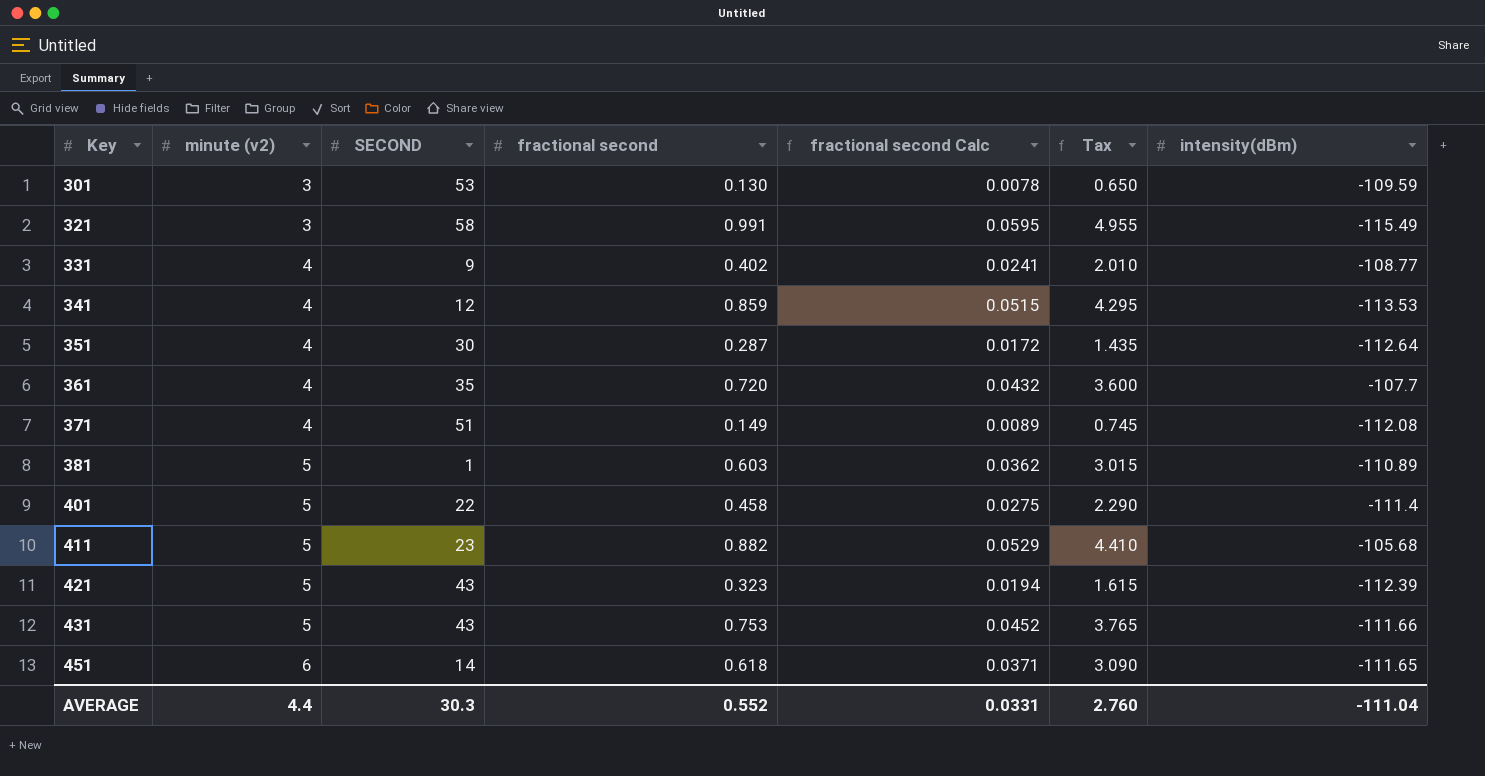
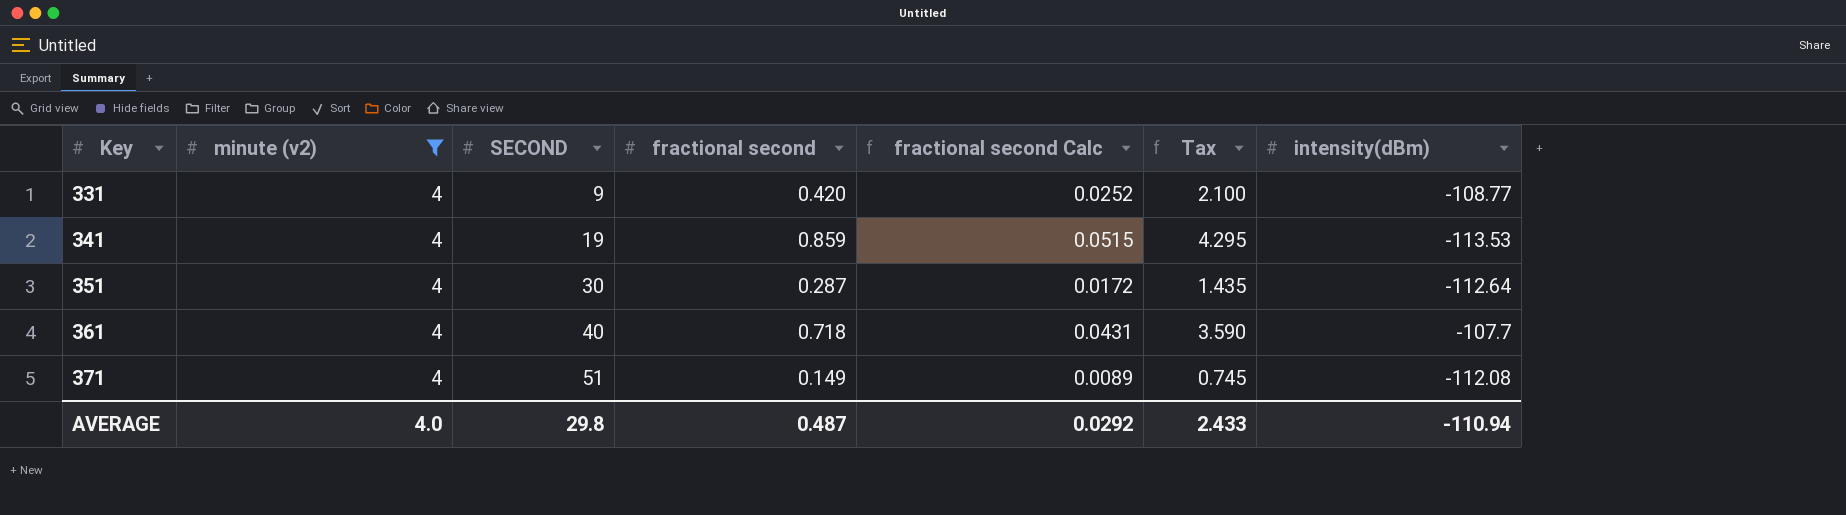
filter: none -> minute (v2) = 4
331 | fractional second: 0.402 -> 0.420
331 | fractional second Calc: 0.0241 -> 0.0252
331 | Tax: 2.010 -> 2.100
341 | SECOND: 12 -> 19
361 | SECOND: 35 -> 40
361 | fractional second: 0.720 -> 0.718
361 | fractional second Calc: 0.0432 -> 0.0431
361 | Tax: 3.600 -> 3.590
AVERAGE | minute (v2): 4.4 -> 4.0
AVERAGE | SECOND: 30.3 -> 29.8
AVERAGE | fractional second: 0.552 -> 0.487
AVERAGE | fractional second Calc: 0.0331 -> 0.0292
AVERAGE | Tax: 2.760 -> 2.433
AVERAGE | intensity(dBm): -111.04 -> -110.94

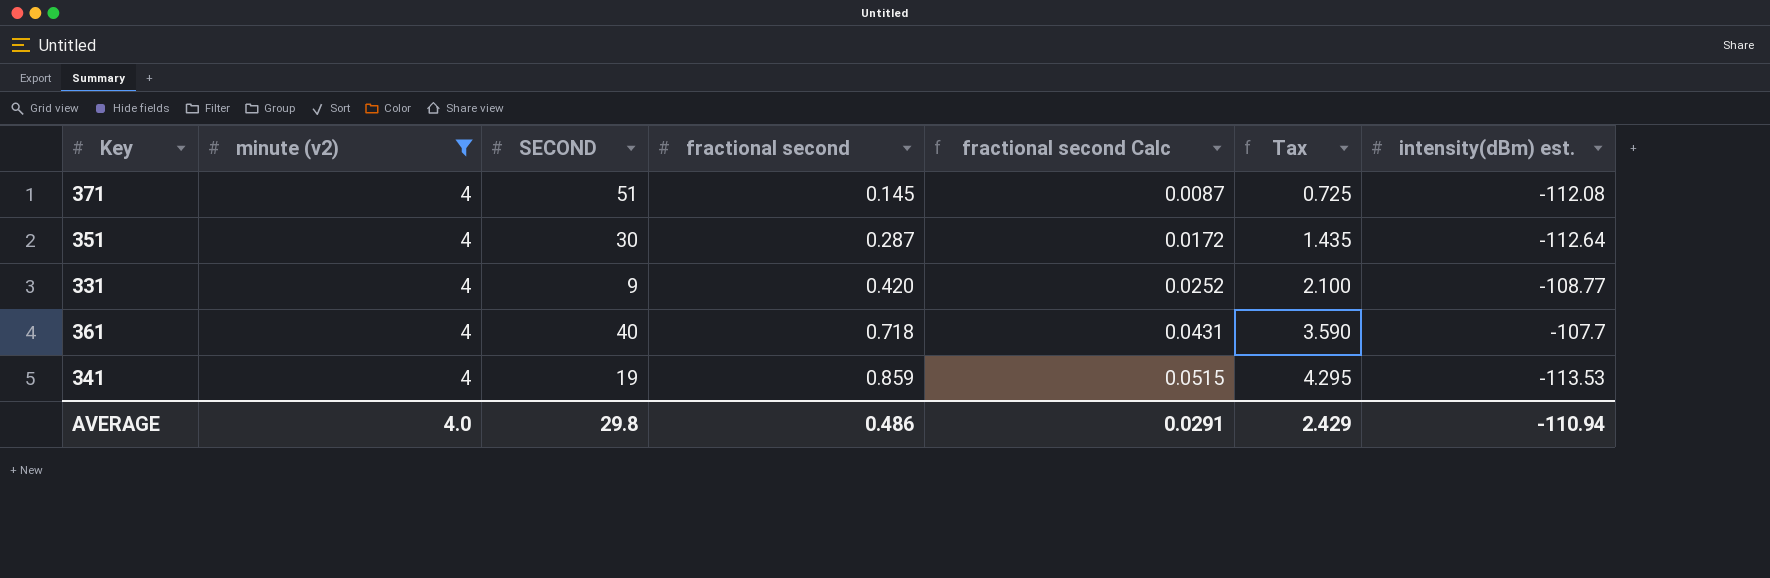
row order: Key ascending -> fractional second ascending
column name: intensity(dBm) -> intensity(dBm) est.
371 | fractional second: 0.149 -> 0.145
371 | fractional second Calc: 0.0089 -> 0.0087
371 | Tax: 0.745 -> 0.725
AVERAGE | fractional second: 0.487 -> 0.486
AVERAGE | fractional second Calc: 0.0292 -> 0.0291
AVERAGE | Tax: 2.433 -> 2.429

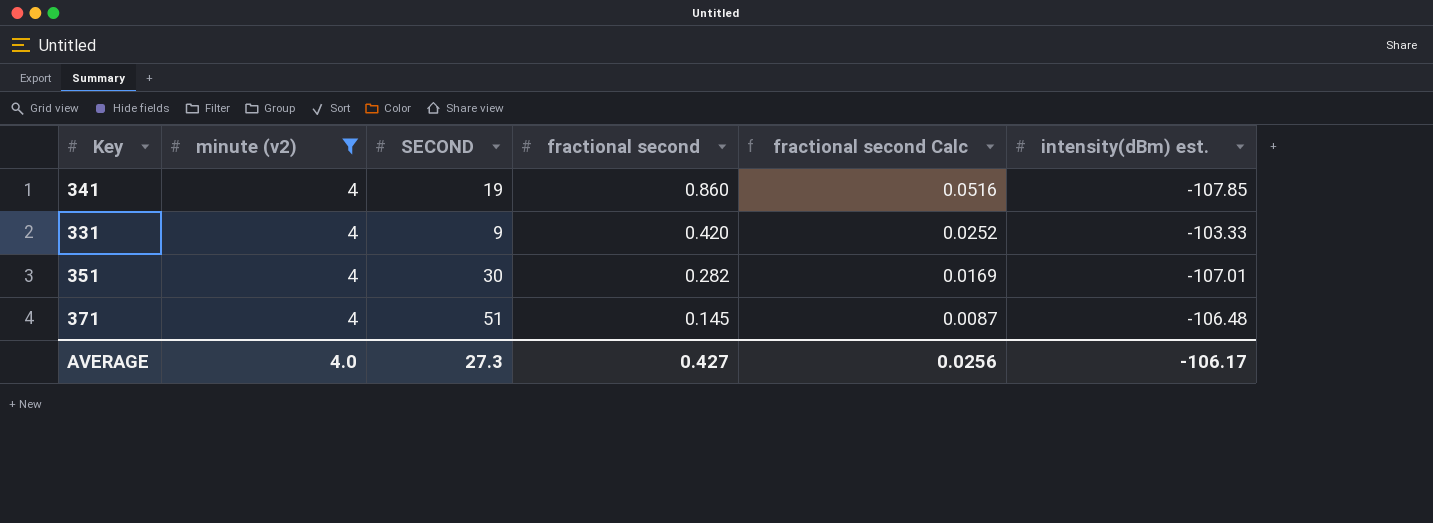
row order: fractional second ascending -> fractional second descending
column Tax | formula: [fractional second] * 5 -> none
row 361: 4 | 40 | 0.718 | 0.0431 | 3.590 | -107.7 -> none
341 | fractional second: 0.859 -> 0.860
341 | fractional second Calc: 0.0515 -> 0.0516
341 | intensity(dBm) est.: -113.53 -> -107.85
331 | intensity(dBm) est.: -108.77 -> -103.33
351 | fractional second: 0.287 -> 0.282
351 | fractional second Calc: 0.0172 -> 0.0169
351 | intensity(dBm) est.: -112.64 -> -107.01
371 | intensity(dBm) est.: -112.08 -> -106.48
AVERAGE | SECOND: 29.8 -> 27.3
AVERAGE | fractional second: 0.486 -> 0.427
AVERAGE | fractional second Calc: 0.0291 -> 0.0256
AVERAGE | intensity(dBm) est.: -110.94 -> -106.17

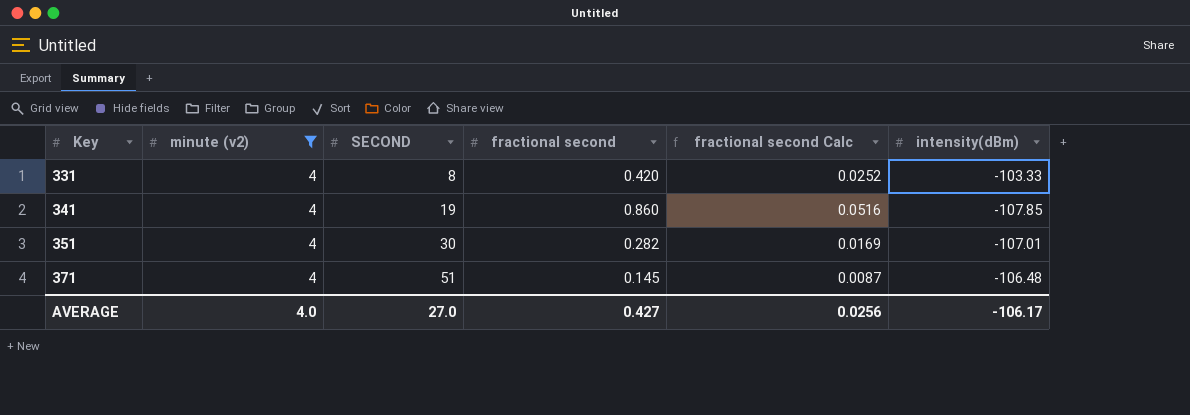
row order: fractional second descending -> Key ascending
column name: intensity(dBm) est. -> intensity(dBm)
331 | SECOND: 9 -> 8
AVERAGE | SECOND: 27.3 -> 27.0

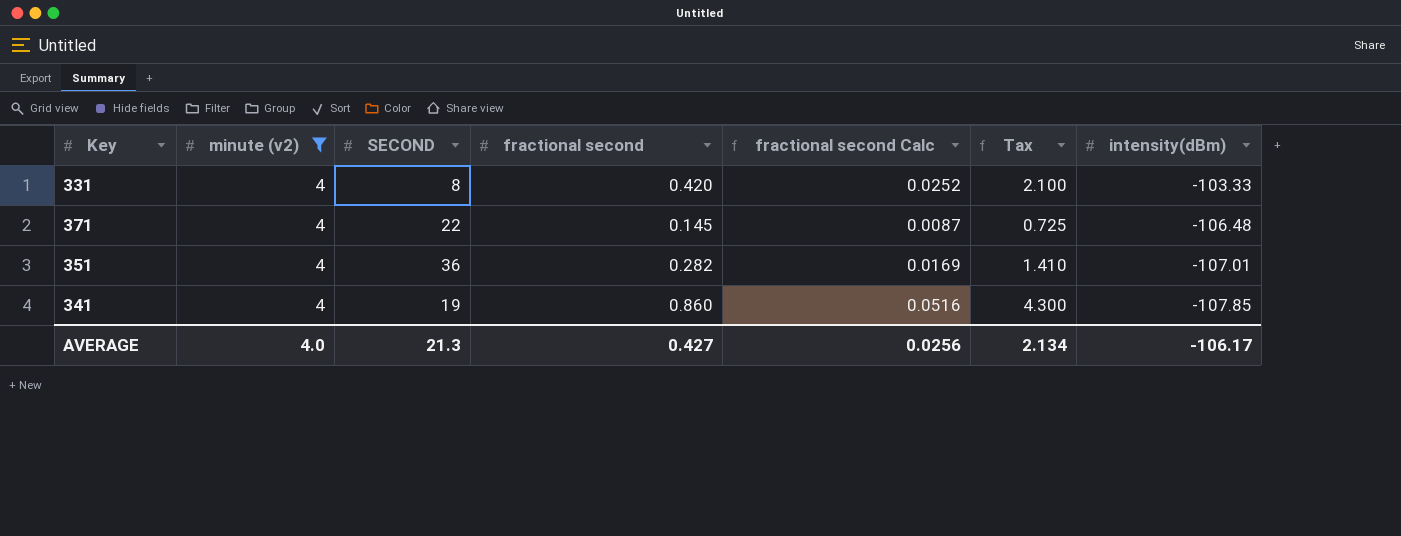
row order: Key ascending -> intensity(dBm) descending
column Tax | formula: none -> [fractional second] * 5
371 | SECOND: 51 -> 22
351 | SECOND: 30 -> 36
AVERAGE | SECOND: 27.0 -> 21.3

